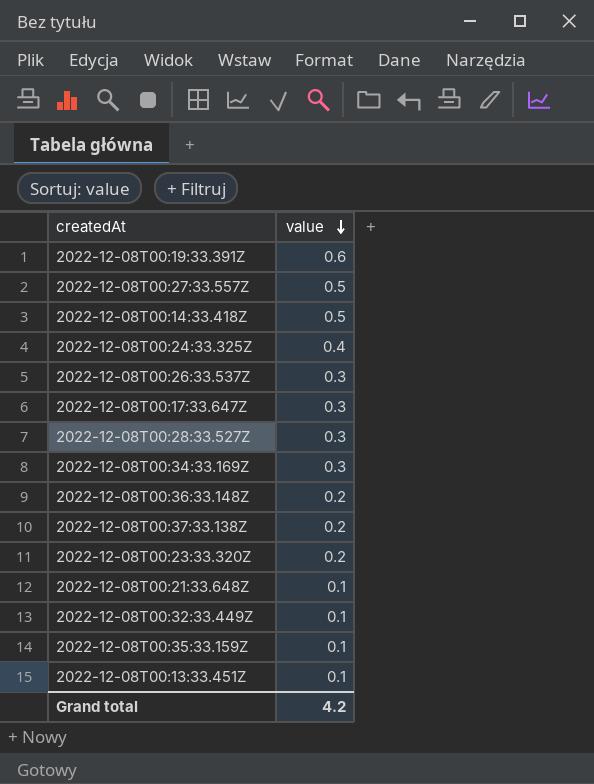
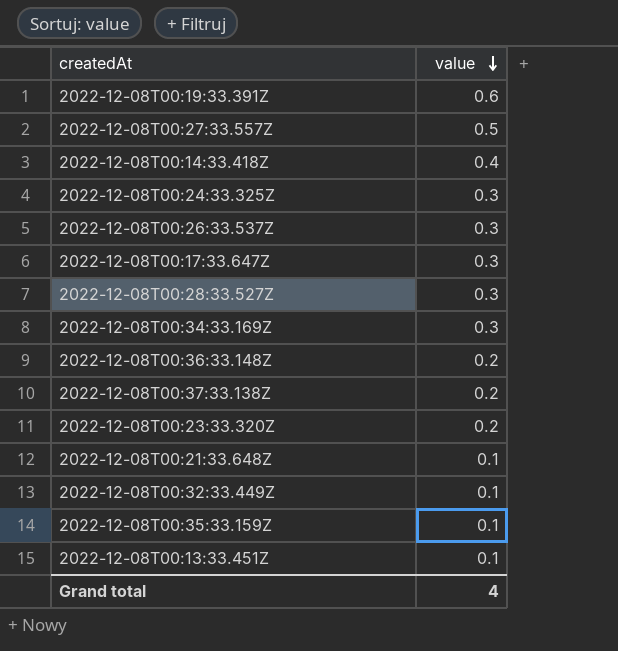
2022-12-08T00:14:33.418Z | value: 0.5 -> 0.4
2022-12-08T00:24:33.325Z | value: 0.4 -> 0.3
Grand total | value: 4.2 -> 4

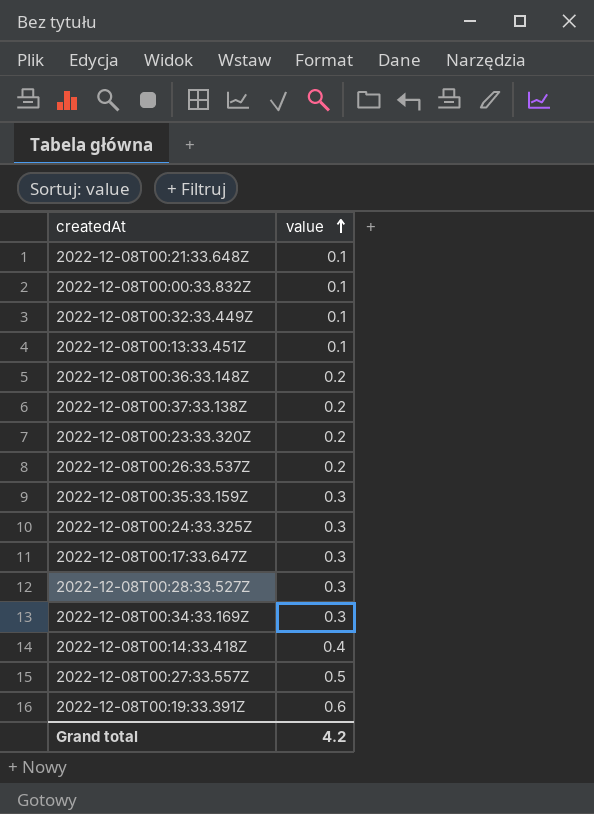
row order: value descending -> value ascending
row 2022-12-08T00:00:33.832Z: none -> 0.1
2022-12-08T00:26:33.537Z | value: 0.3 -> 0.2
2022-12-08T00:35:33.159Z | value: 0.1 -> 0.3
Grand total | value: 4 -> 4.2

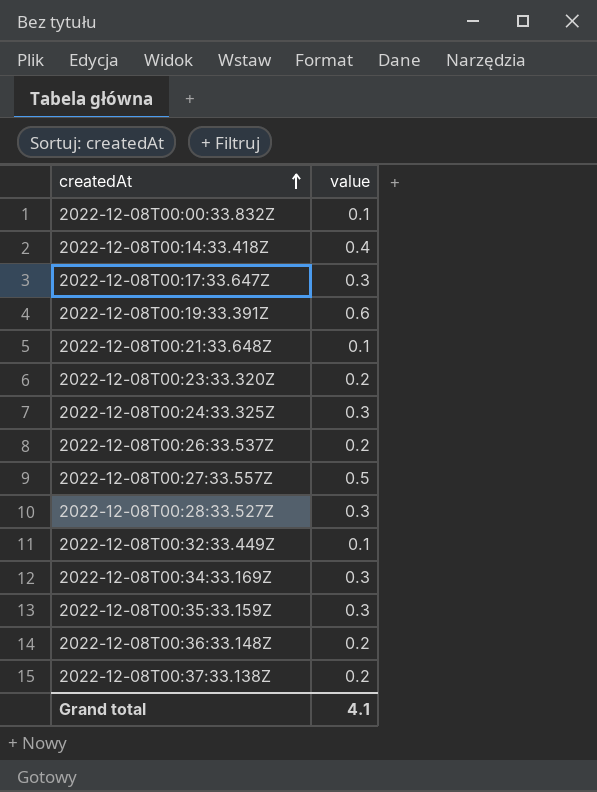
row order: value ascending -> createdAt ascending
row 2022-12-08T00:13:33.451Z: 0.1 -> none
Grand total | value: 4.2 -> 4.1

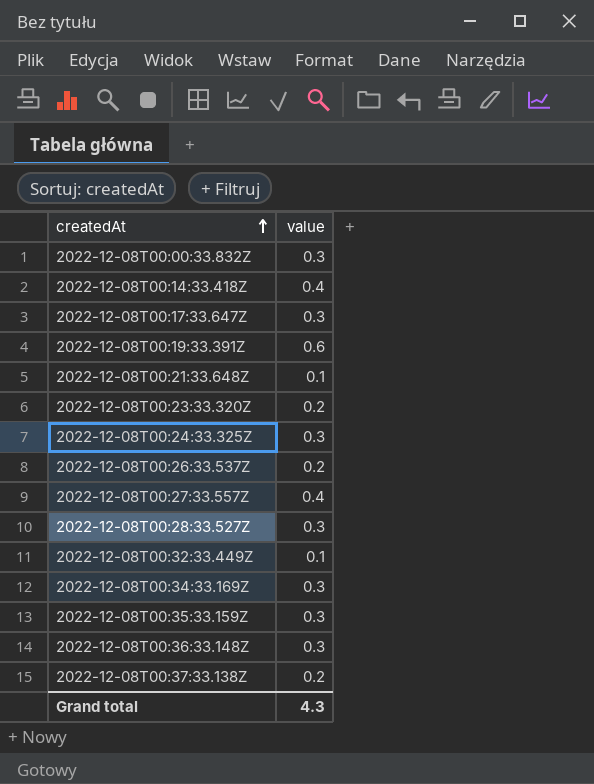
2022-12-08T00:00:33.832Z | value: 0.1 -> 0.3
2022-12-08T00:27:33.557Z | value: 0.5 -> 0.4
2022-12-08T00:36:33.148Z | value: 0.2 -> 0.3
Grand total | value: 4.1 -> 4.3

